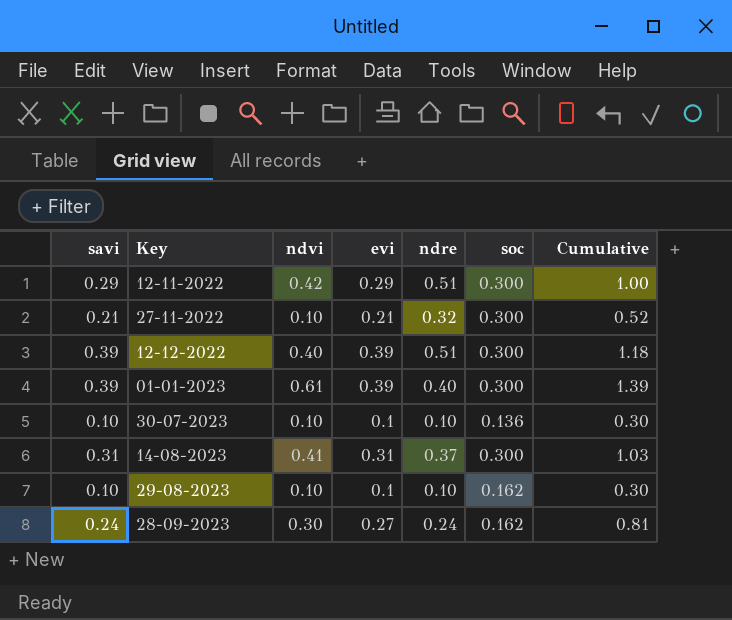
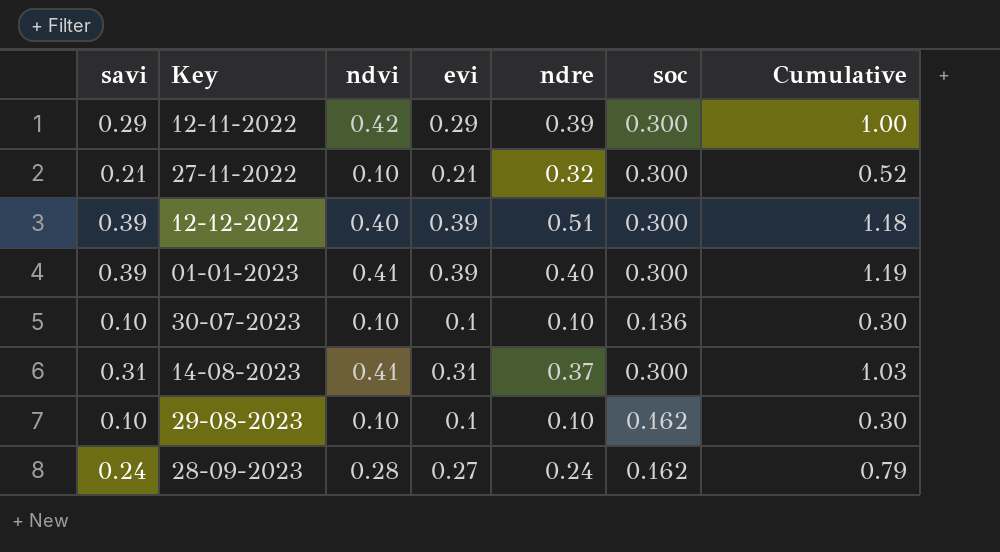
12-11-2022 | ndre: 0.51 -> 0.39
01-01-2023 | ndvi: 0.61 -> 0.41
01-01-2023 | Cumulative: 1.39 -> 1.19
28-09-2023 | ndvi: 0.30 -> 0.28
28-09-2023 | Cumulative: 0.81 -> 0.79

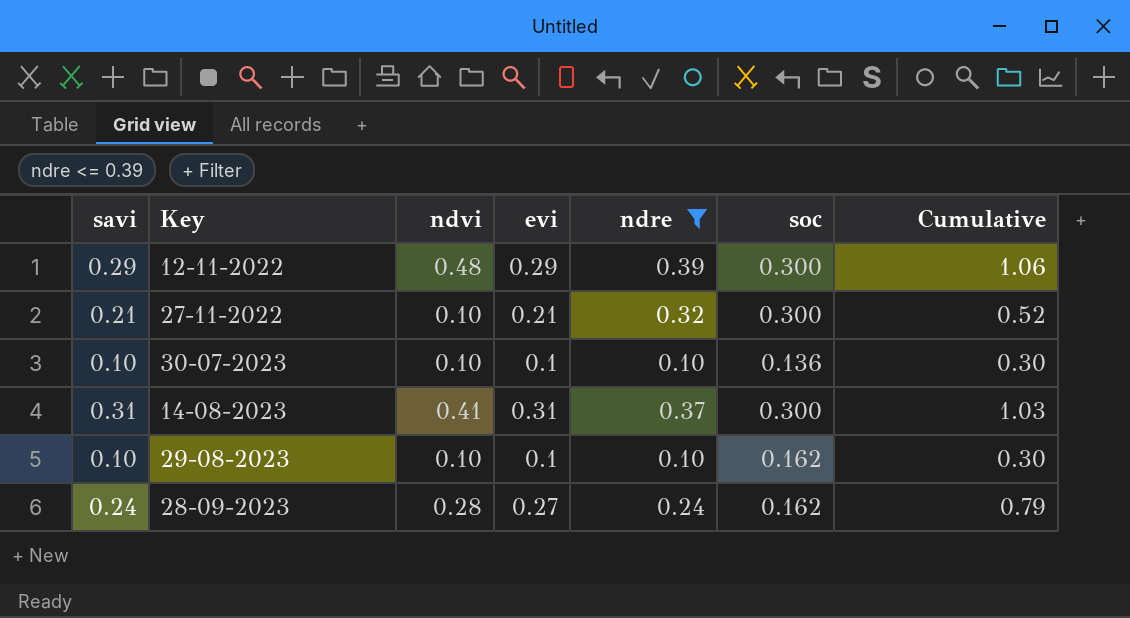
filter: none -> ndre <= 0.39
12-11-2022 | ndvi: 0.42 -> 0.48
12-11-2022 | Cumulative: 1.00 -> 1.06

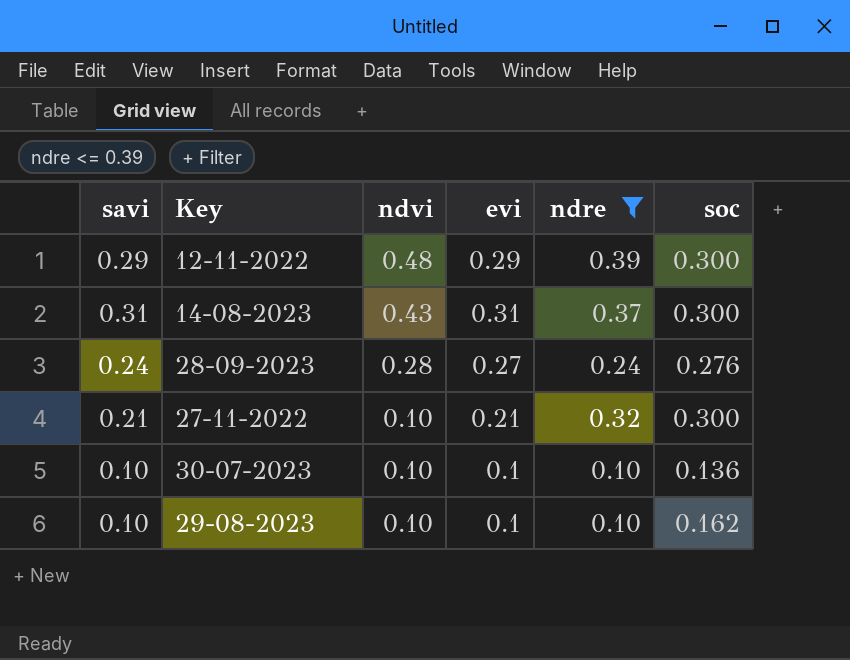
row order: Key ascending -> ndvi descending
column Cumulative | formula: [savi] + [ndvi] + [evi] -> none
14-08-2023 | ndvi: 0.41 -> 0.43
28-09-2023 | soc: 0.162 -> 0.276

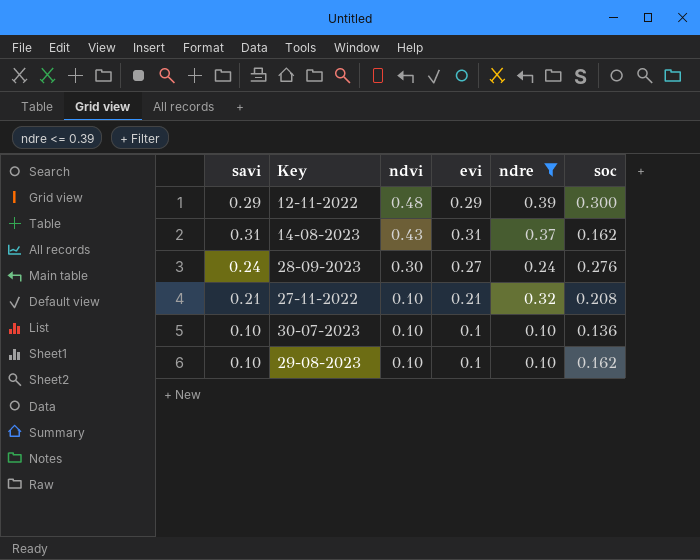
14-08-2023 | soc: 0.300 -> 0.162
28-09-2023 | ndvi: 0.28 -> 0.30
27-11-2022 | soc: 0.300 -> 0.208

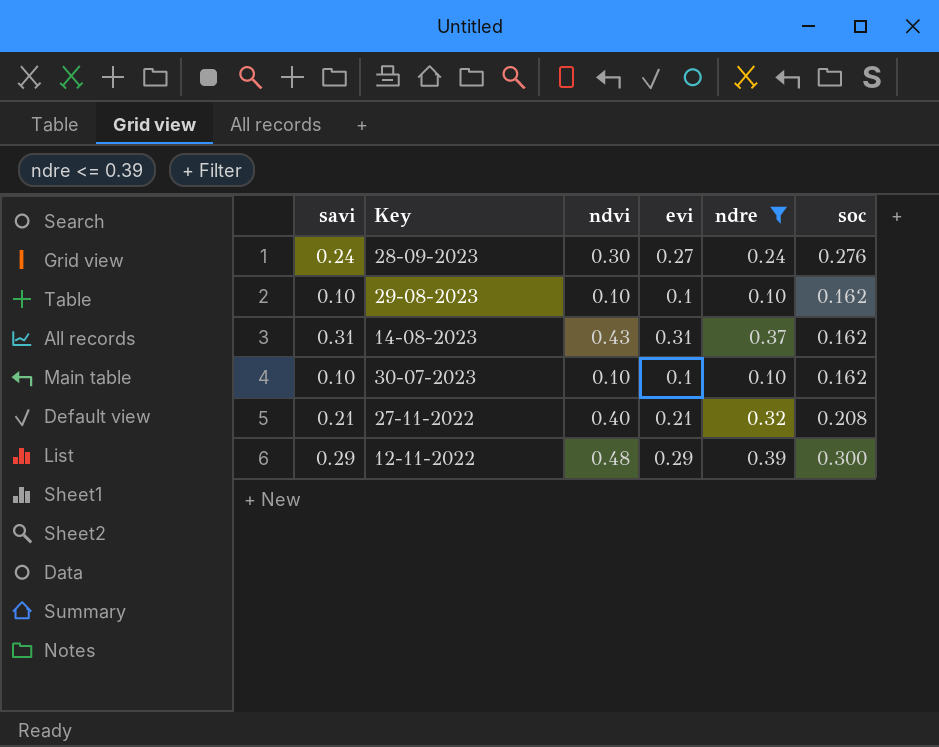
row order: ndvi descending -> Key descending
30-07-2023 | soc: 0.136 -> 0.162
27-11-2022 | ndvi: 0.10 -> 0.40

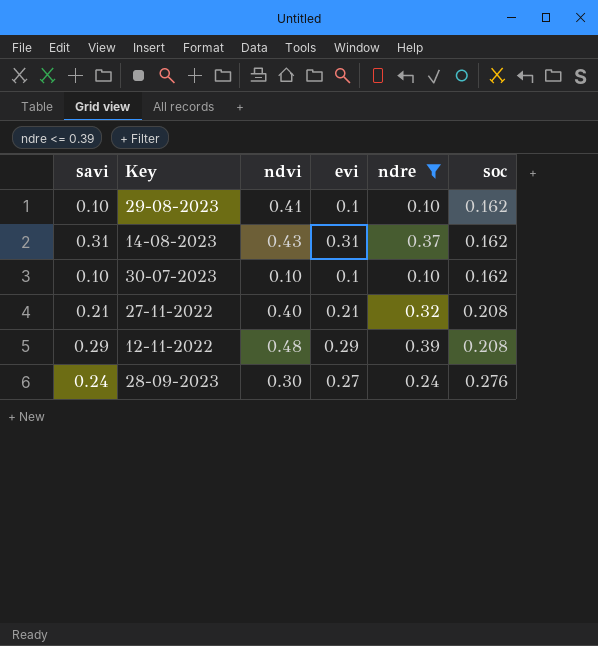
row order: Key descending -> soc ascending
29-08-2023 | ndvi: 0.10 -> 0.41
12-11-2022 | soc: 0.300 -> 0.208

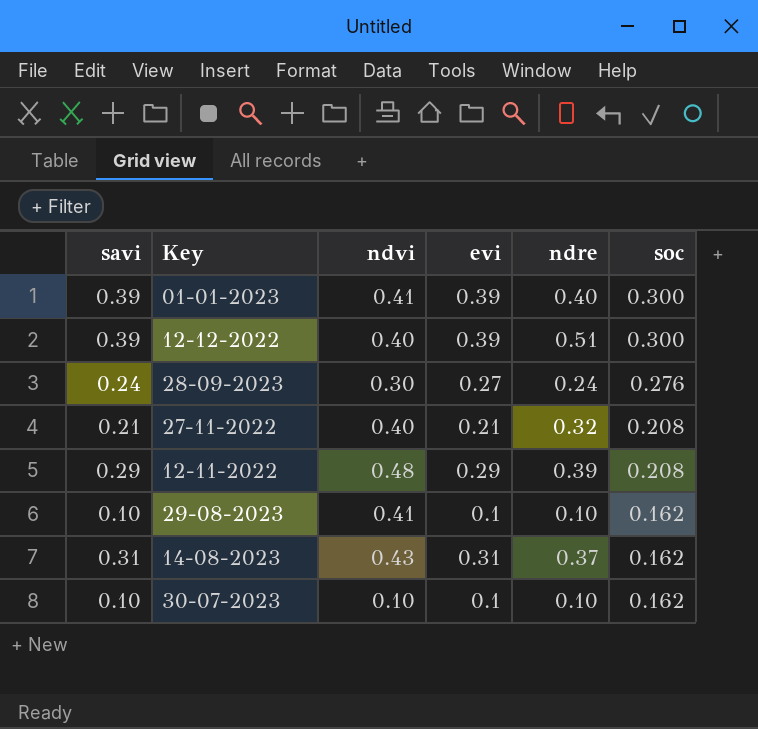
filter: ndre <= 0.39 -> none
row order: soc ascending -> soc descending

